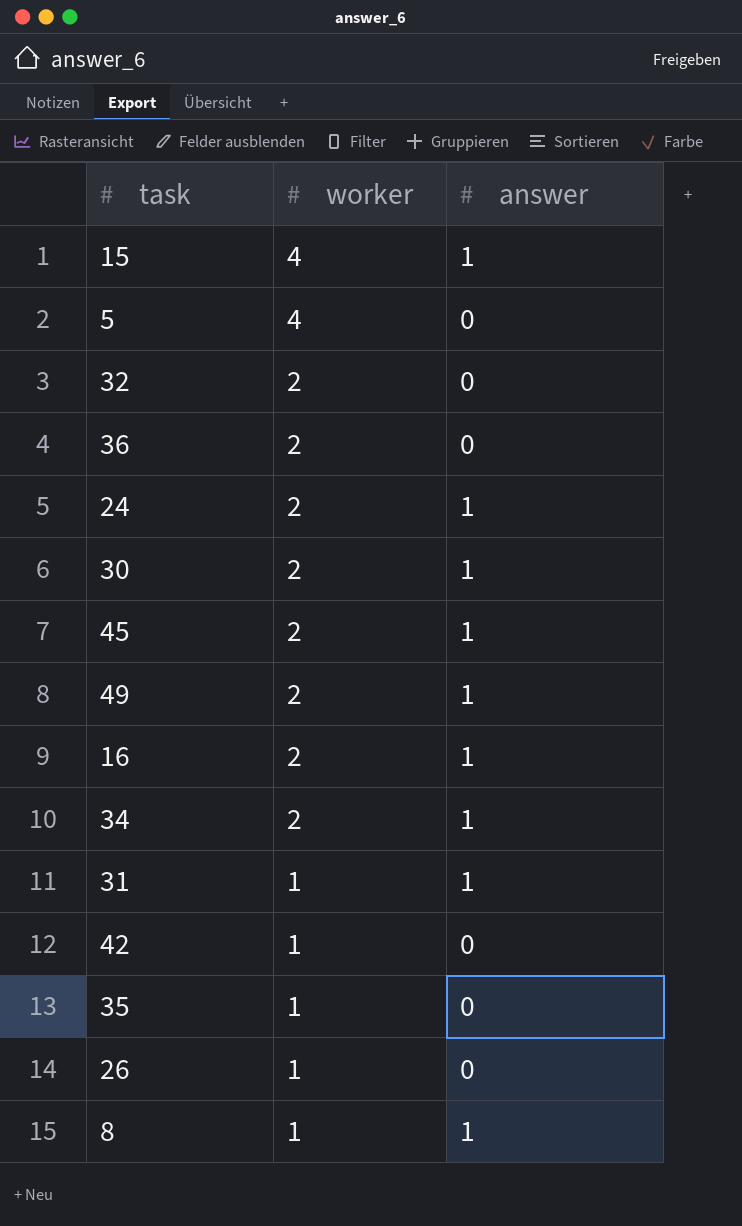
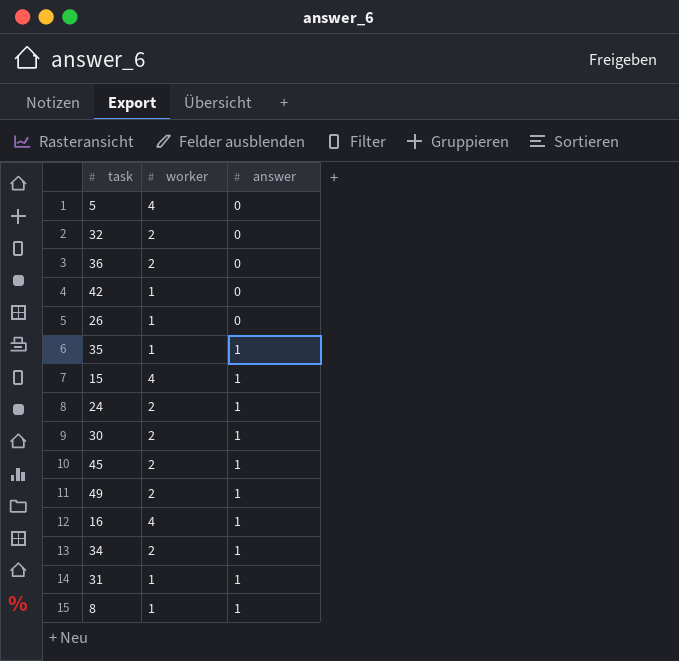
row order: worker descending -> answer ascending
35 | answer: 0 -> 1
16 | worker: 2 -> 4

